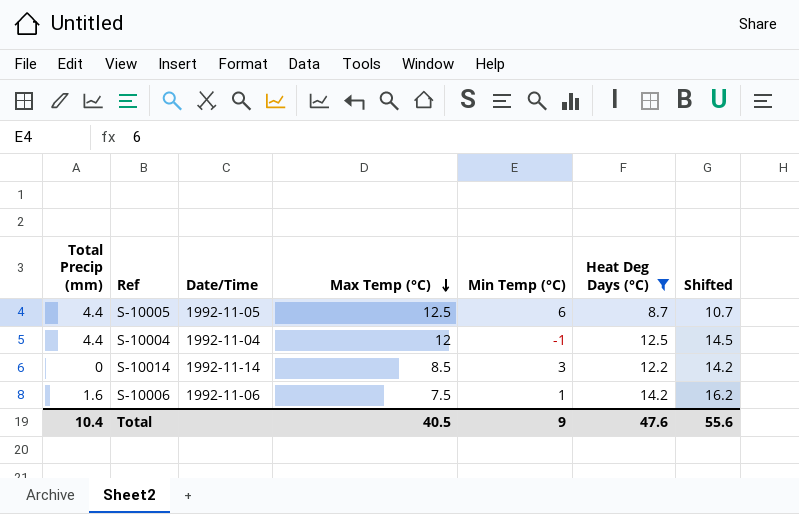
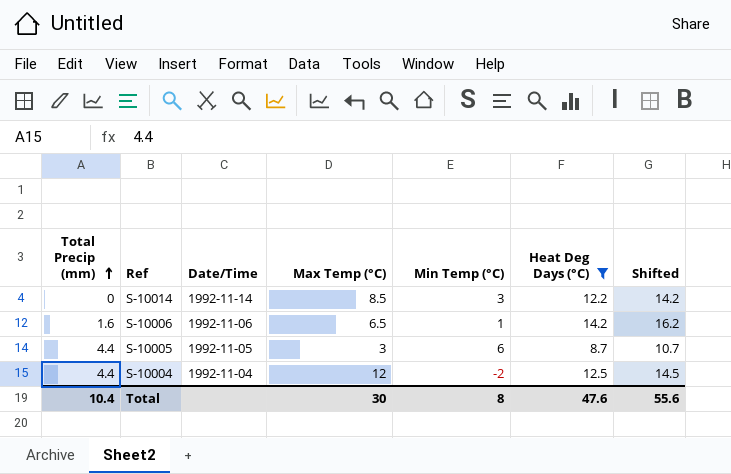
row order: Max Temp (°C) descending -> Total Precip (mm) ascending
S-10006 | Max Temp (°C): 7.5 -> 6.5
S-10005 | Max Temp (°C): 12.5 -> 3
S-10004 | Min Temp (°C): -1 -> -2
Total | Max Temp (°C): 40.5 -> 30
Total | Min Temp (°C): 9 -> 8

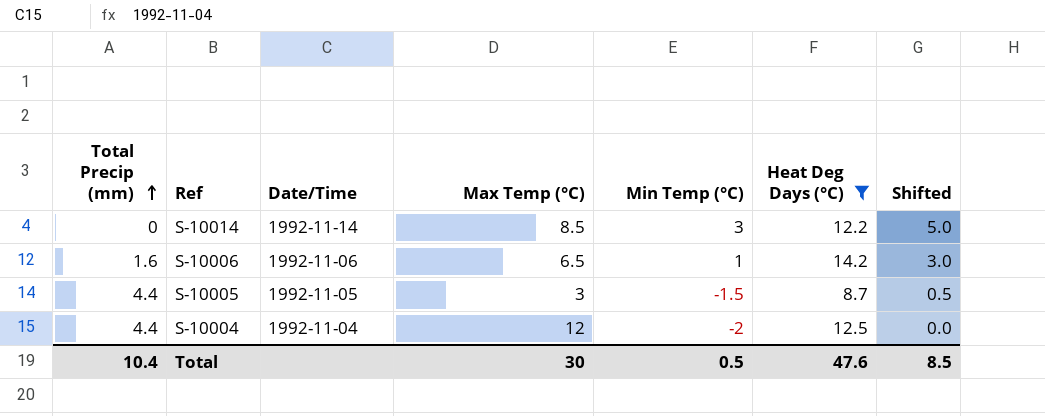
column Shifted | formula: [Heat Deg Days (°C)] + 2 -> [Min Temp (°C)] + 2
S-10005 | Min Temp (°C): 6 -> -1.5
Total | Min Temp (°C): 8 -> 0.5
Total | Shifted: 55.6 -> 8.5

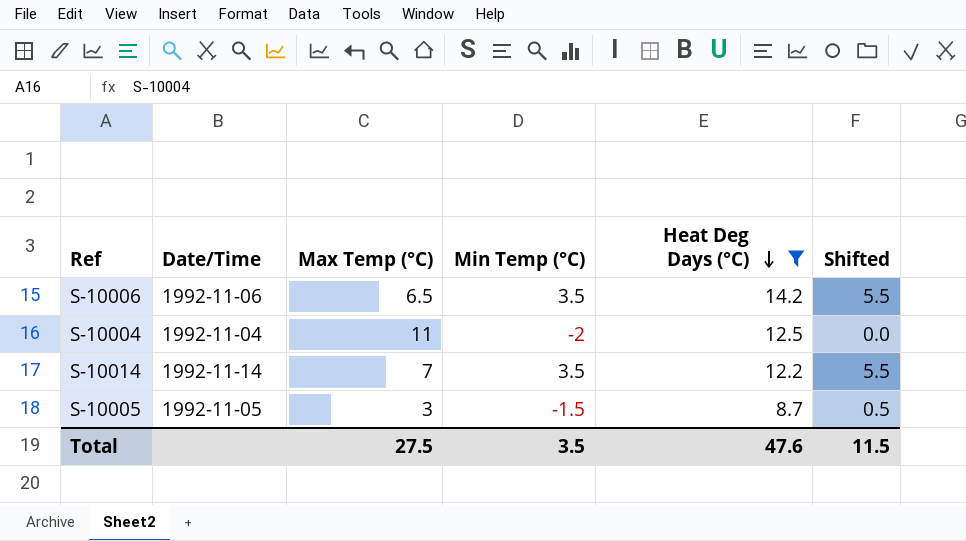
row order: Total Precip (mm) ascending -> Heat Deg Days (°C) descending
column Total Precip (mm) | position: 1 -> none
S-10006 | Min Temp (°C): 1 -> 3.5
S-10006 | Shifted: 3.0 -> 5.5
S-10004 | Max Temp (°C): 12 -> 11
S-10014 | Max Temp (°C): 8.5 -> 7
S-10014 | Min Temp (°C): 3 -> 3.5
S-10014 | Shifted: 5.0 -> 5.5
Total | Max Temp (°C): 30 -> 27.5
Total | Min Temp (°C): 0.5 -> 3.5
Total | Shifted: 8.5 -> 11.5

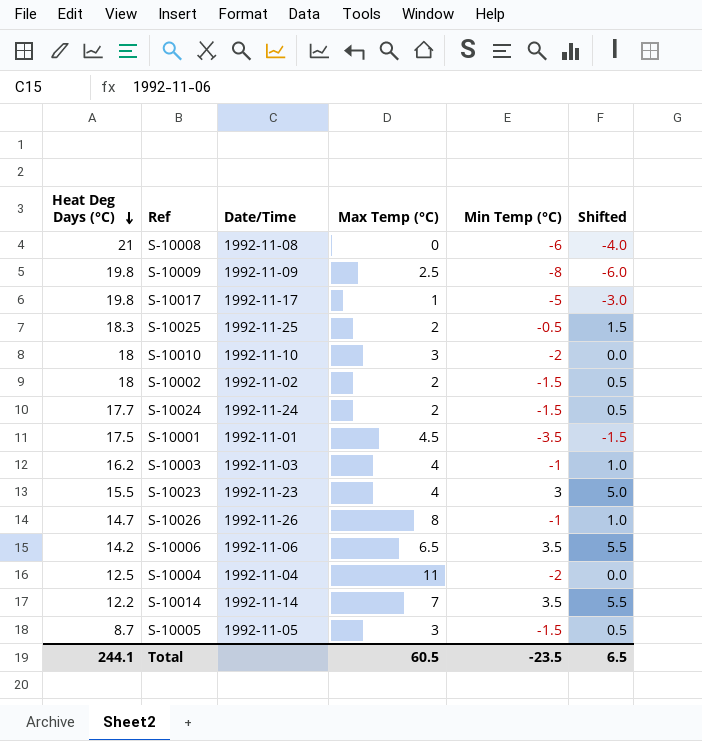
filter: Heat Deg Days (°C) <= 14.2 -> none
column Heat Deg Days (°C) | position: 5 -> 1
Total | Heat Deg Days (°C): 47.6 -> 244.1
Total | Max Temp (°C): 27.5 -> 60.5
Total | Min Temp (°C): 3.5 -> -23.5
Total | Shifted: 11.5 -> 6.5

